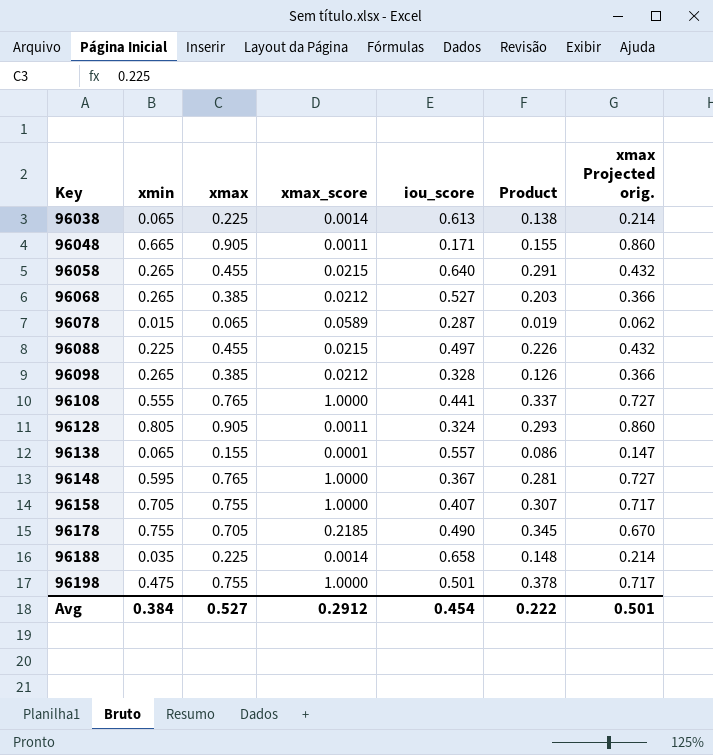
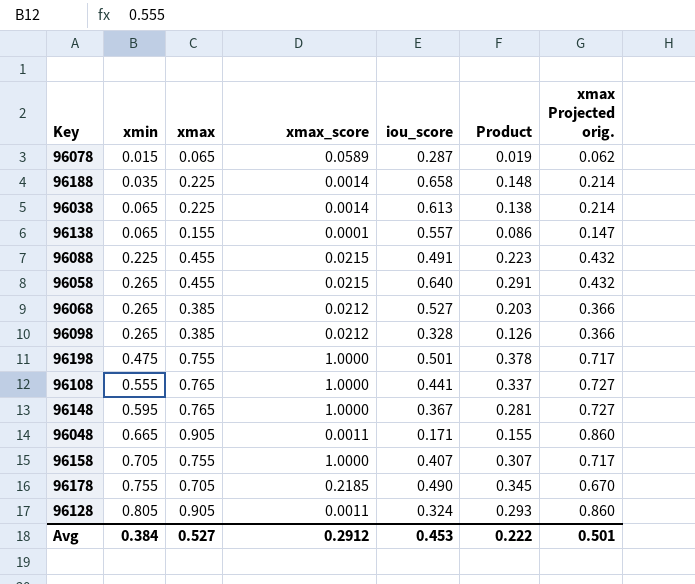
row order: Key ascending -> xmin ascending
96088 | iou_score: 0.497 -> 0.491
96088 | Product: 0.226 -> 0.223
Avg | iou_score: 0.454 -> 0.453

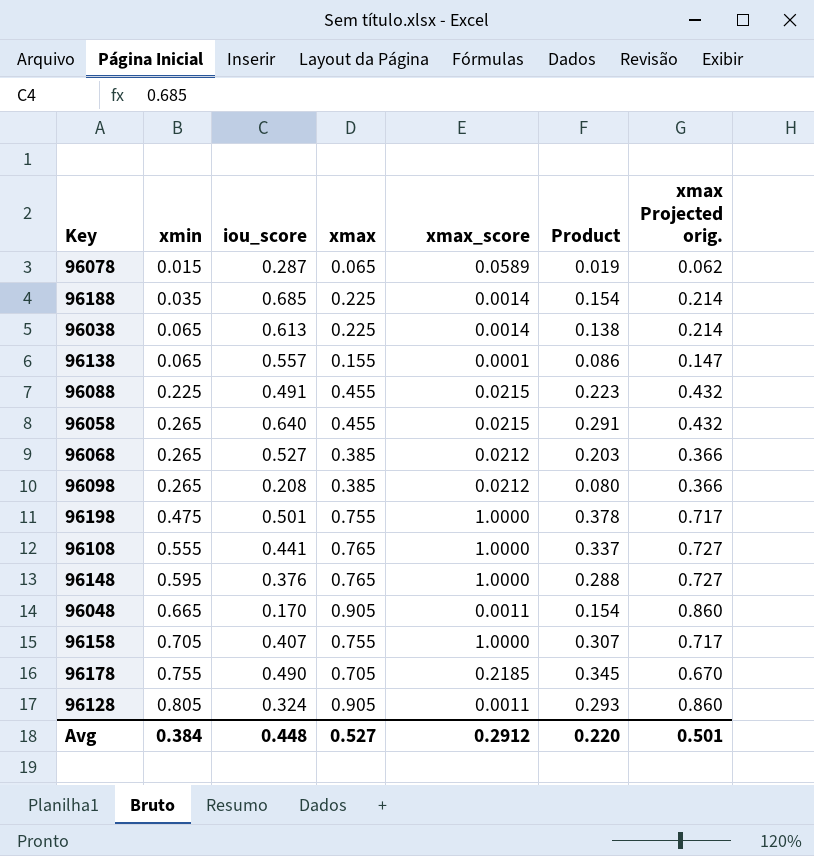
column iou_score | position: 5 -> 3
96188 | iou_score: 0.658 -> 0.685
96188 | Product: 0.148 -> 0.154
96098 | iou_score: 0.328 -> 0.208
96098 | Product: 0.126 -> 0.080
96148 | iou_score: 0.367 -> 0.376
96148 | Product: 0.281 -> 0.288
96048 | iou_score: 0.171 -> 0.170
96048 | Product: 0.155 -> 0.154
Avg | iou_score: 0.453 -> 0.448
Avg | Product: 0.222 -> 0.220

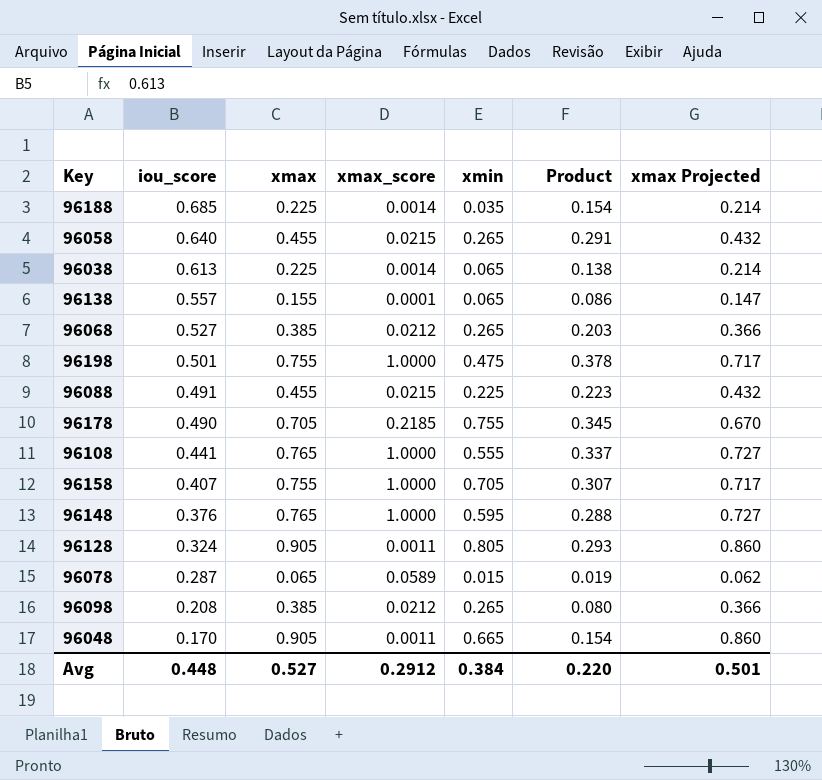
row order: xmin ascending -> iou_score descending
column xmin | position: 2 -> 5
column name: xmax Projected orig. -> xmax Projected

